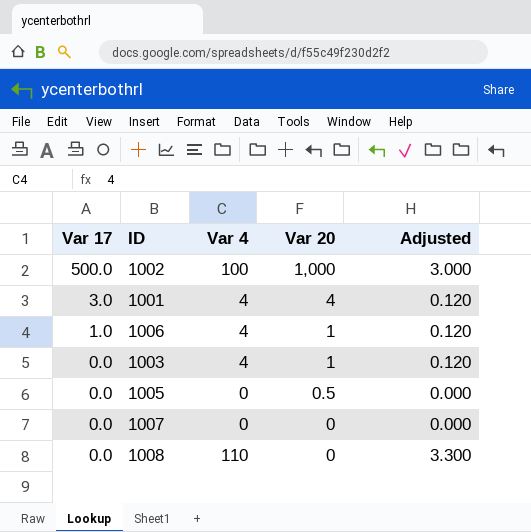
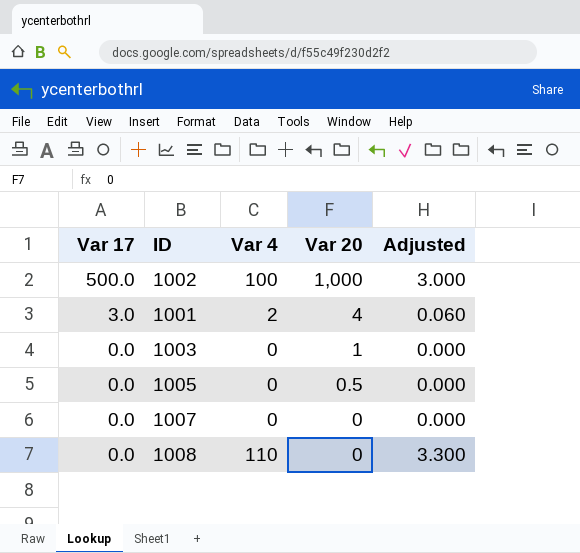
row 1006: 1.0 | 4 | 1 | 0.120 -> none
1001 | Var 4: 4 -> 2
1001 | Adjusted: 0.120 -> 0.060
1003 | Var 4: 4 -> 0
1003 | Adjusted: 0.120 -> 0.000

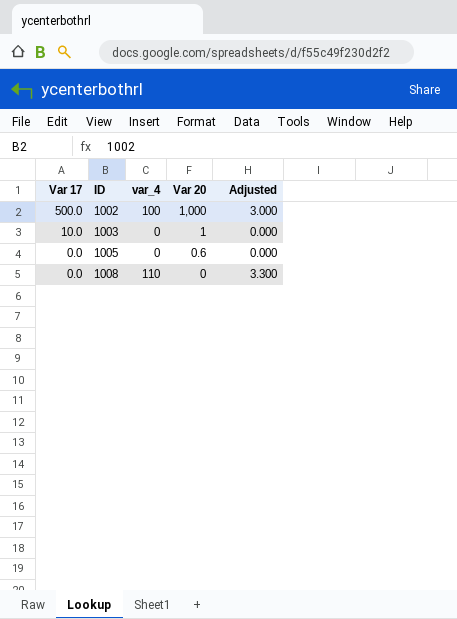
column name: Var 4 -> var_4
row 1001: 3.0 | 2 | 4 | 0.060 -> none
row 1007: 0.0 | 0 | 0 | 0.000 -> none
1003 | Var 17: 0.0 -> 10.0
1005 | Var 20: 0.5 -> 0.6

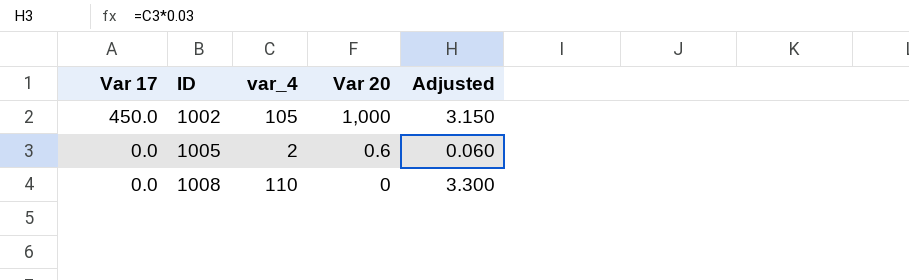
row 1003: 10.0 | 0 | 1 | 0.000 -> none
1002 | Var 17: 500.0 -> 450.0
1002 | var_4: 100 -> 105
1002 | Adjusted: 3.000 -> 3.150
1005 | var_4: 0 -> 2
1005 | Adjusted: 0.000 -> 0.060

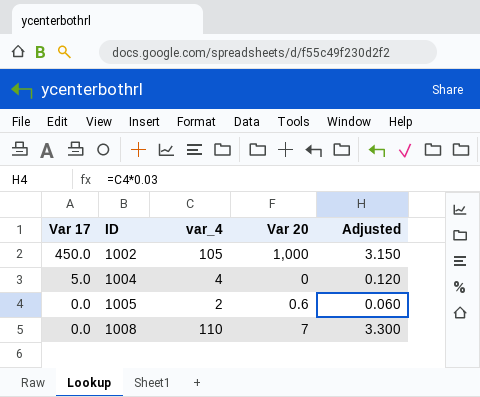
row 1004: none -> 5.0 | 4 | 0 | 0.120
1008 | Var 20: 0 -> 7

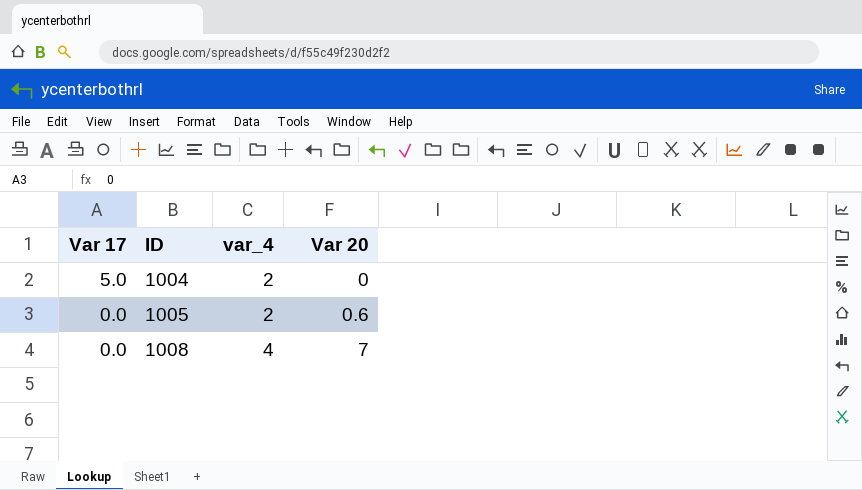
column Adjusted | formula: [var_4] * 0.03 -> none
row 1002: 450.0 | 105 | 1,000 | 3.150 -> none
1004 | var_4: 4 -> 2
1008 | var_4: 110 -> 4

